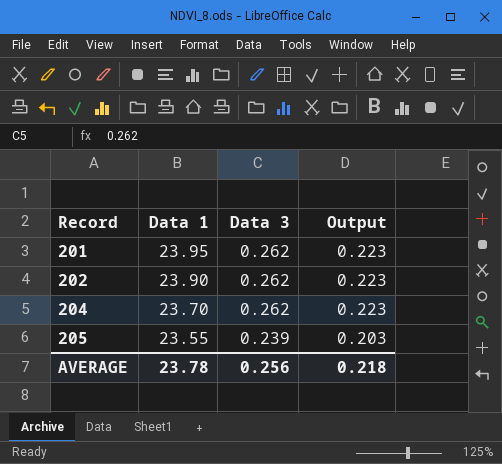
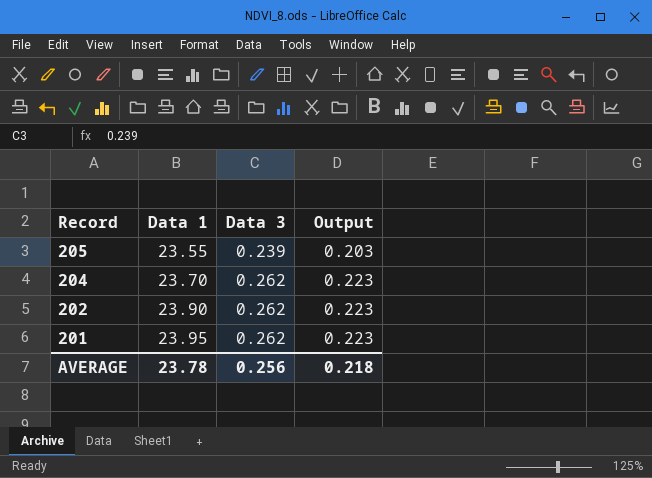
row order: Record ascending -> Record descending

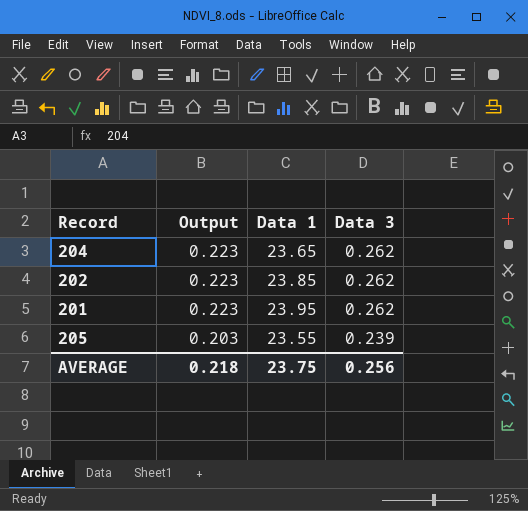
row order: Record descending -> Output descending
column Output | position: 4 -> 2
204 | Data 1: 23.70 -> 23.65
202 | Data 1: 23.90 -> 23.85
AVERAGE | Data 1: 23.78 -> 23.75

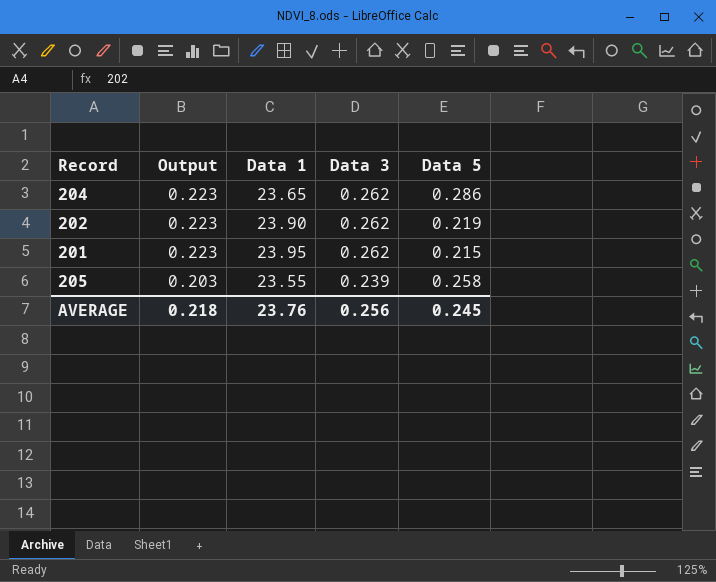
column Data 5 | position: none -> 5
202 | Data 1: 23.85 -> 23.90
AVERAGE | Data 1: 23.75 -> 23.76

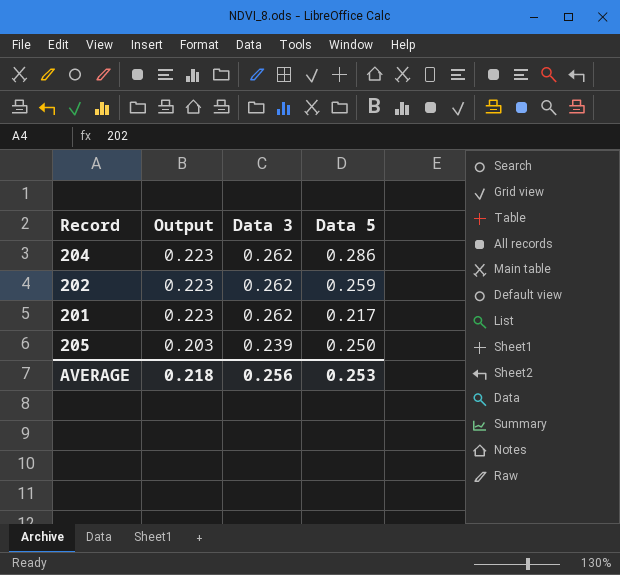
column Data 1 | position: 3 -> none
202 | Data 5: 0.219 -> 0.259
201 | Data 5: 0.215 -> 0.217
205 | Data 5: 0.258 -> 0.250
AVERAGE | Data 5: 0.245 -> 0.253

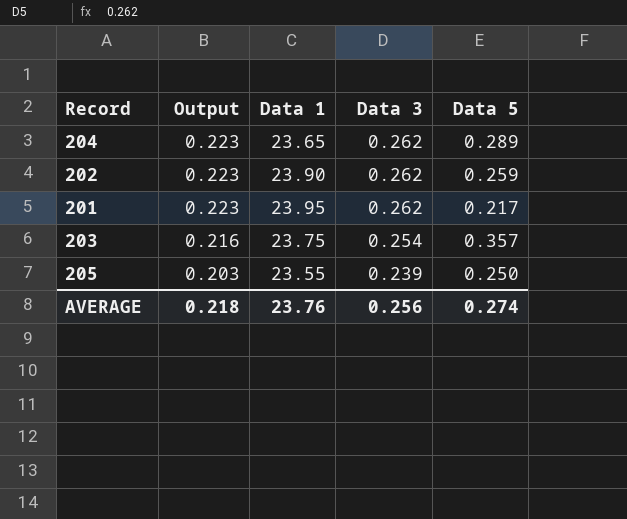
column Data 1 | position: none -> 3
204 | Data 5: 0.286 -> 0.289
row 203: none -> 0.216 | 23.75 | 0.254 | 0.357
AVERAGE | Data 5: 0.253 -> 0.274

